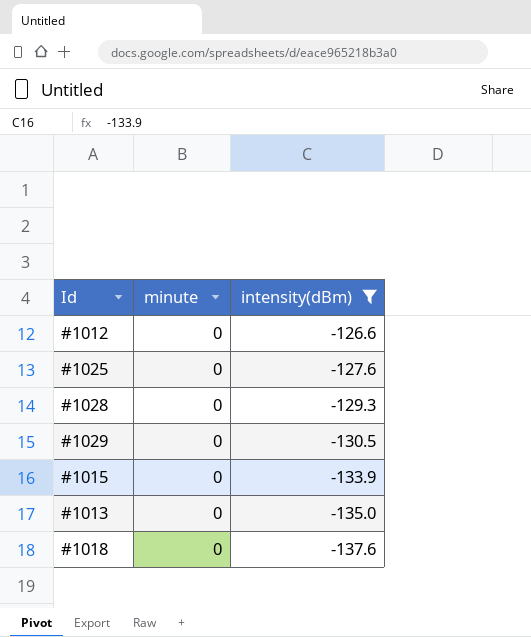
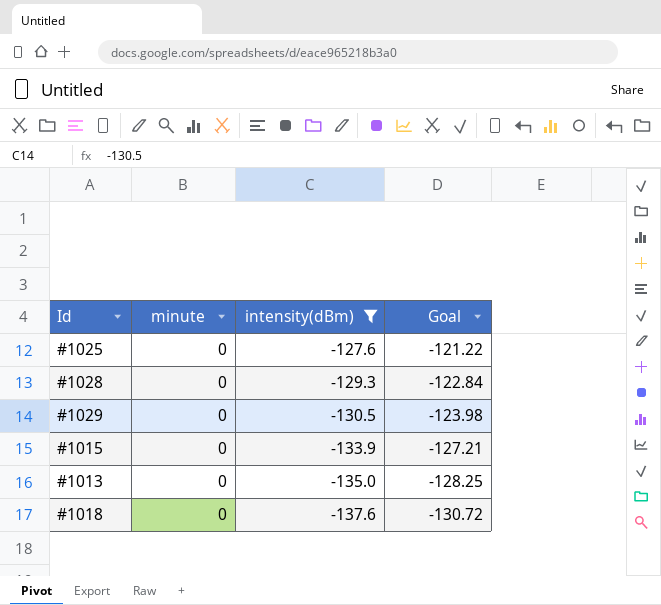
column Goal | formula: none -> [intensity(dBm)] * 0.95
row #1012: 0 | -126.6 -> none

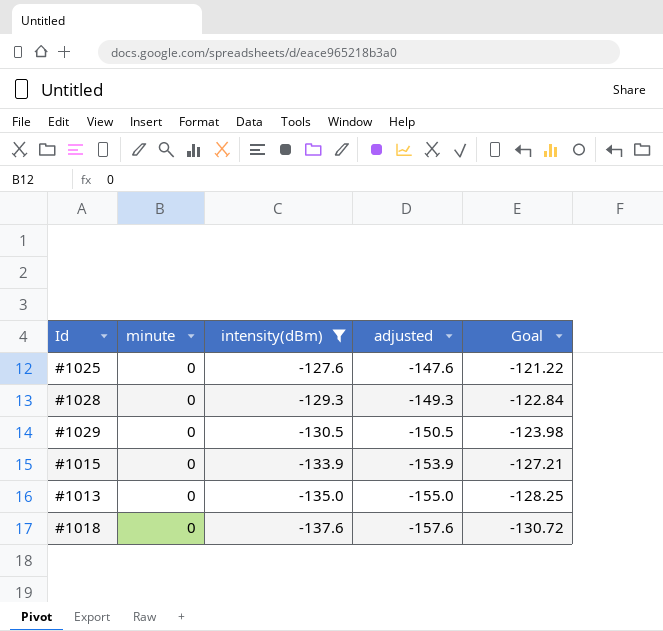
column adjusted | formula: none -> [intensity(dBm)] - 20

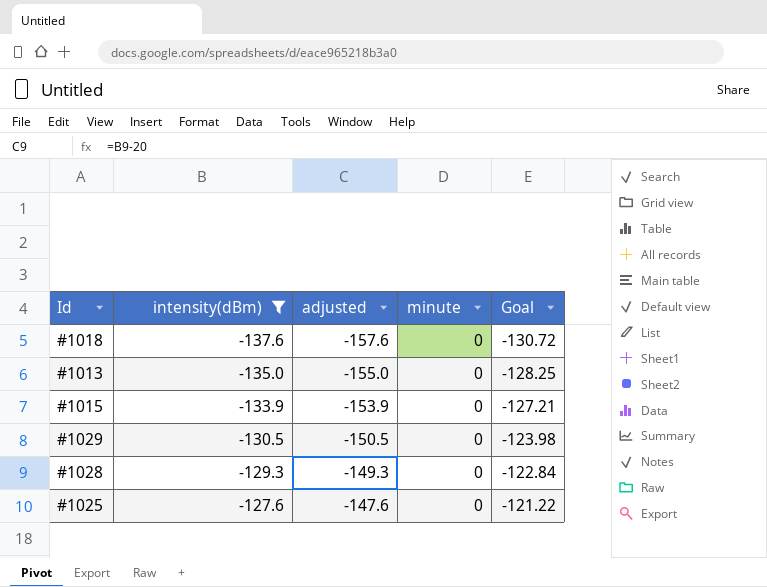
row order: intensity(dBm) descending -> intensity(dBm) ascending
column minute | position: 2 -> 4

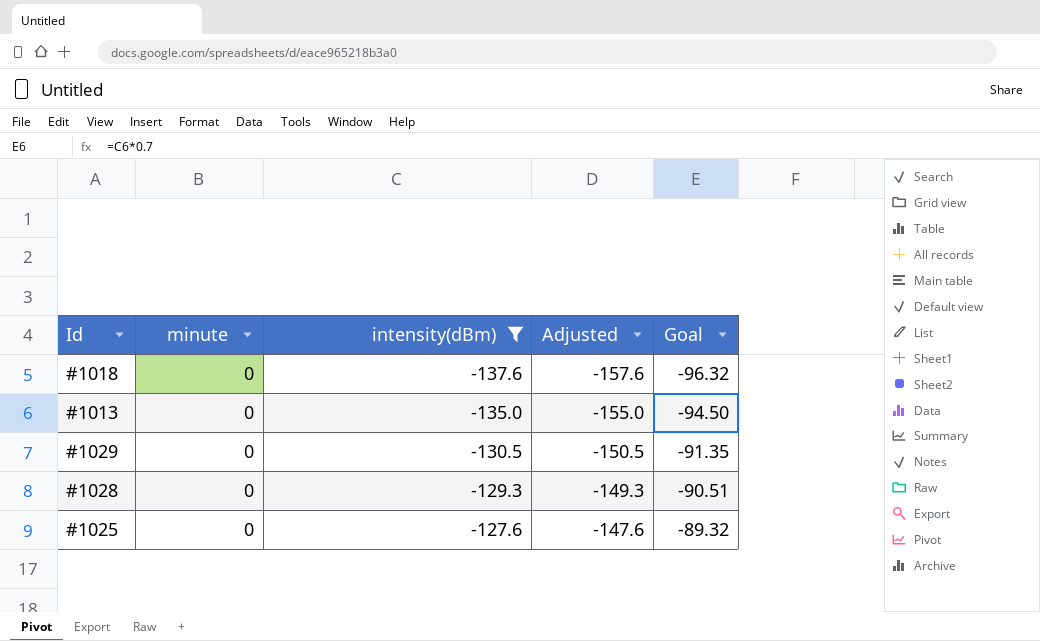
column minute | position: 4 -> 2
column name: adjusted -> Adjusted
column Goal | formula: [intensity(dBm)] * 0.95 -> [intensity(dBm)] * 0.7
row #1015: -133.9 | -153.9 | 0 | -127.21 -> none

